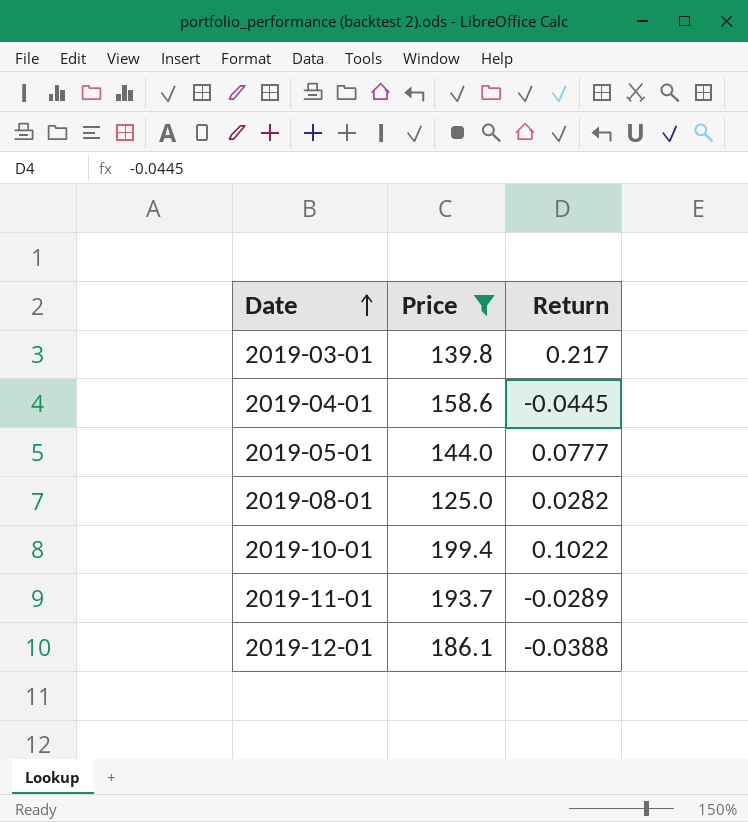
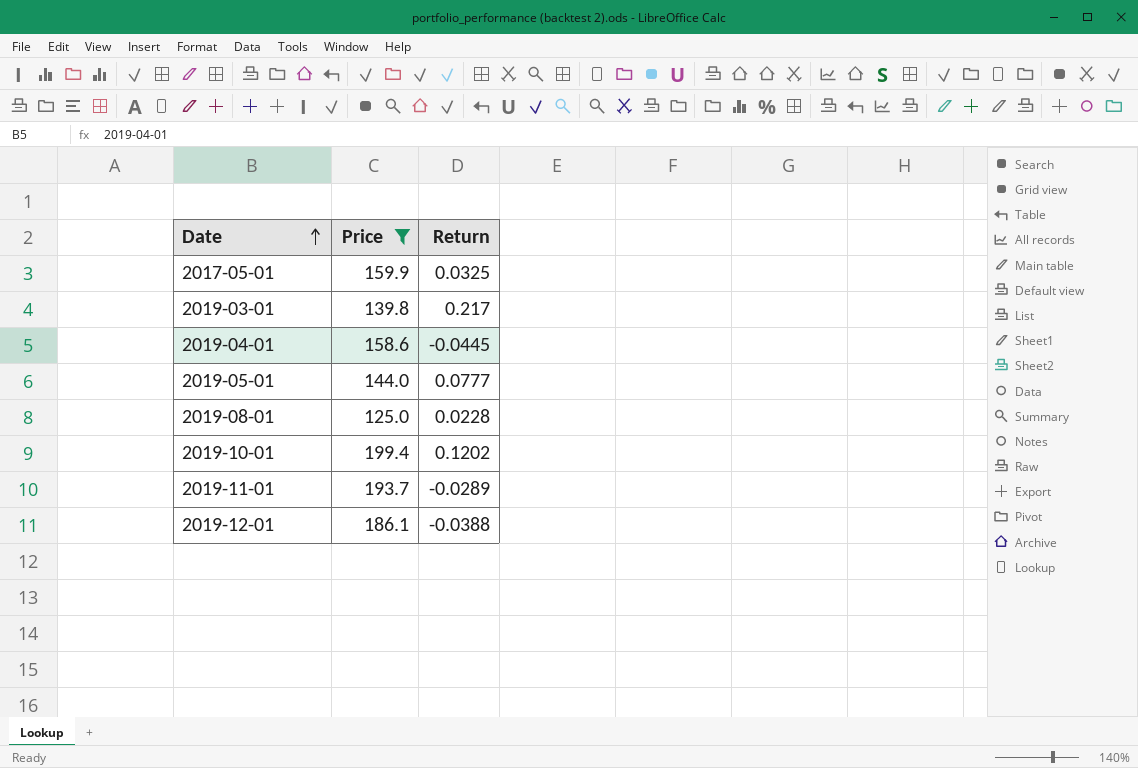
row 2017-05-01: none -> 159.9 | 0.0325
2019-08-01 | Return: 0.0282 -> 0.0228
2019-10-01 | Return: 0.1022 -> 0.1202

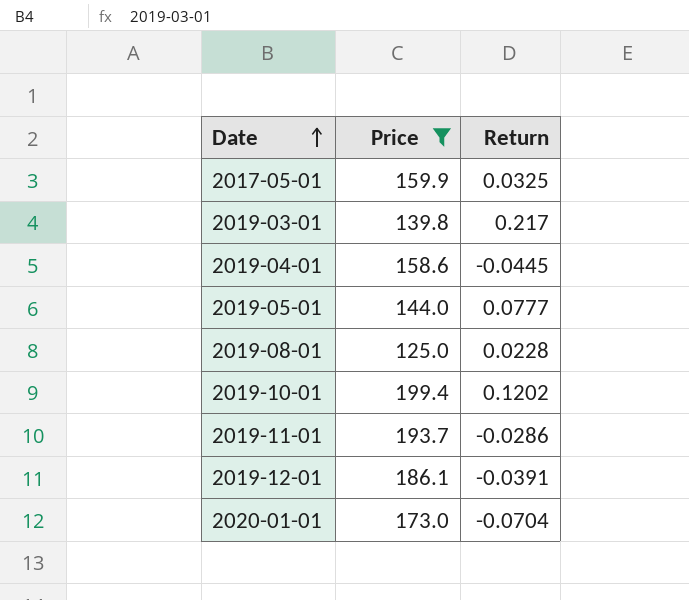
2019-11-01 | Return: -0.0289 -> -0.0286
2019-12-01 | Return: -0.0388 -> -0.0391
row 2020-01-01: none -> 173.0 | -0.0704

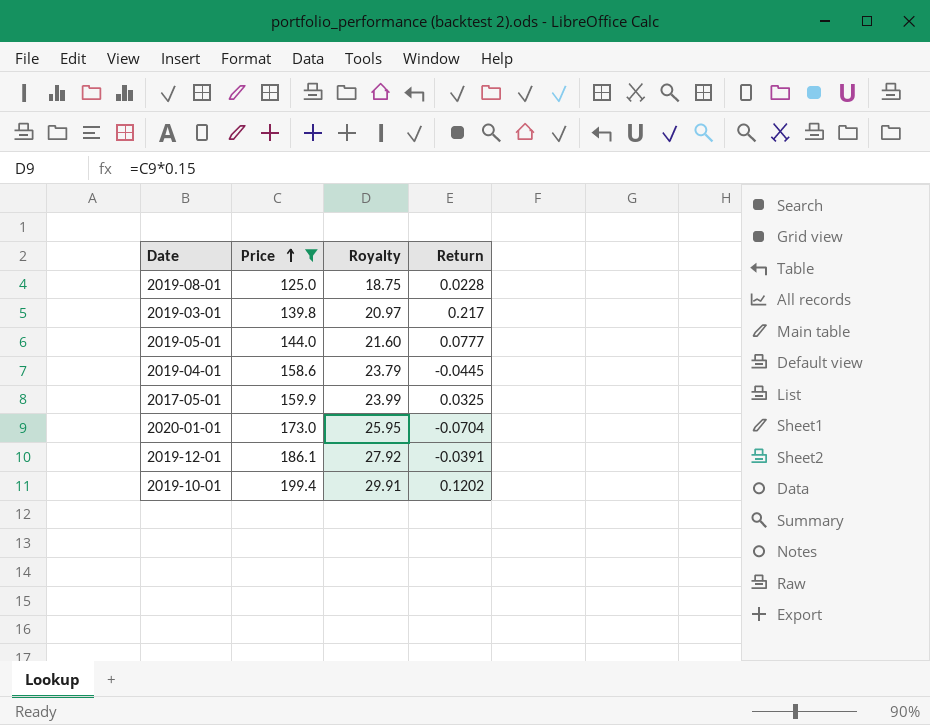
row order: Date ascending -> Price ascending
column Royalty | formula: none -> [Price] * 0.15
row 2019-11-01: 193.7 | -0.0286 -> none

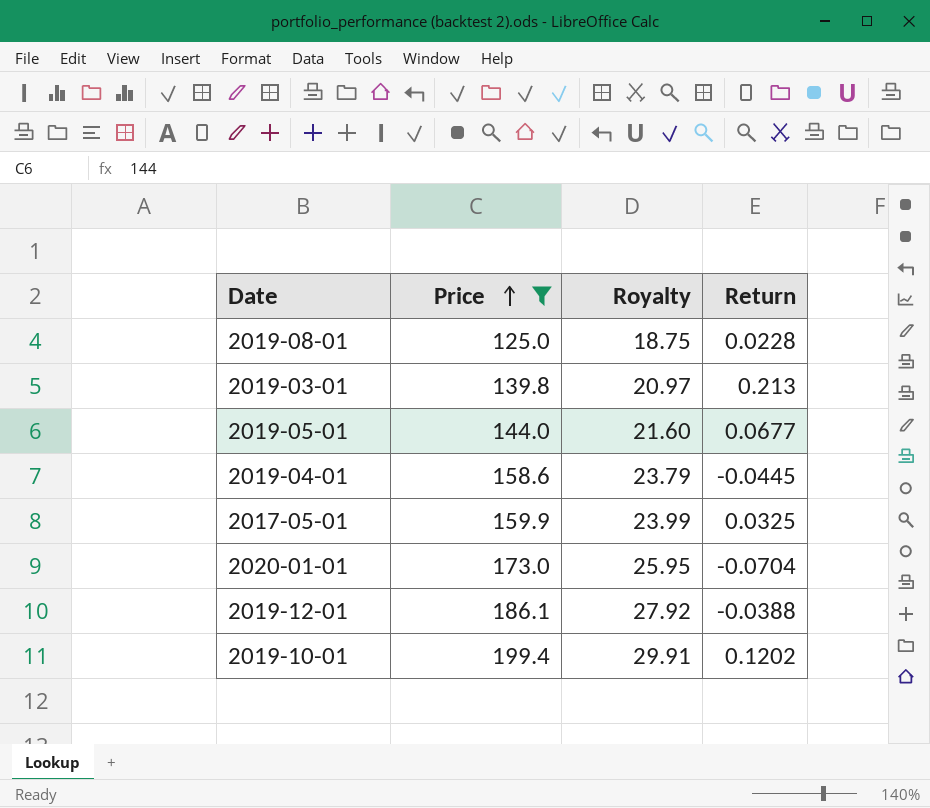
2019-03-01 | Return: 0.217 -> 0.213
2019-05-01 | Return: 0.0777 -> 0.0677
2019-12-01 | Return: -0.0391 -> -0.0388

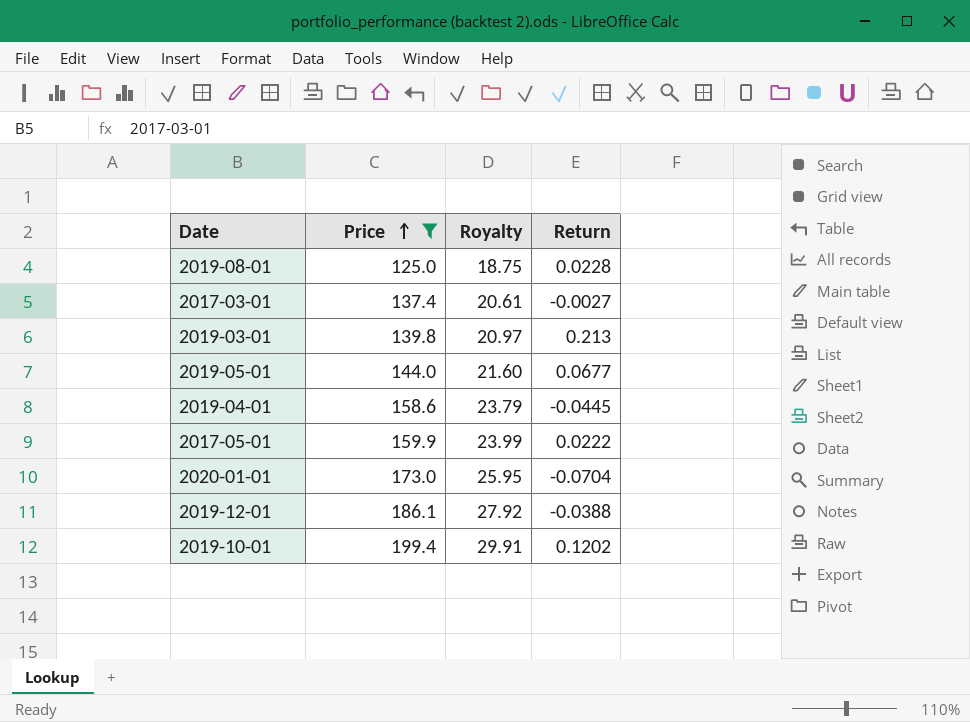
row 2017-03-01: none -> 137.4 | 20.61 | -0.0027
2017-05-01 | Return: 0.0325 -> 0.0222

